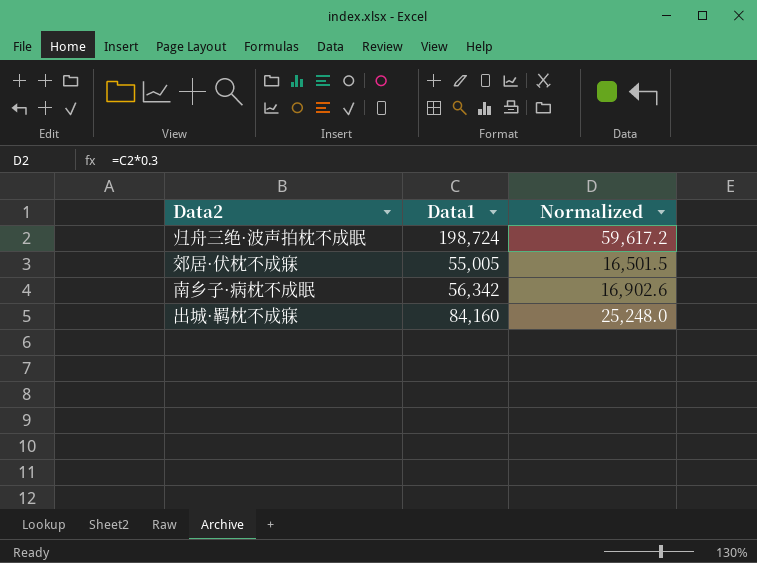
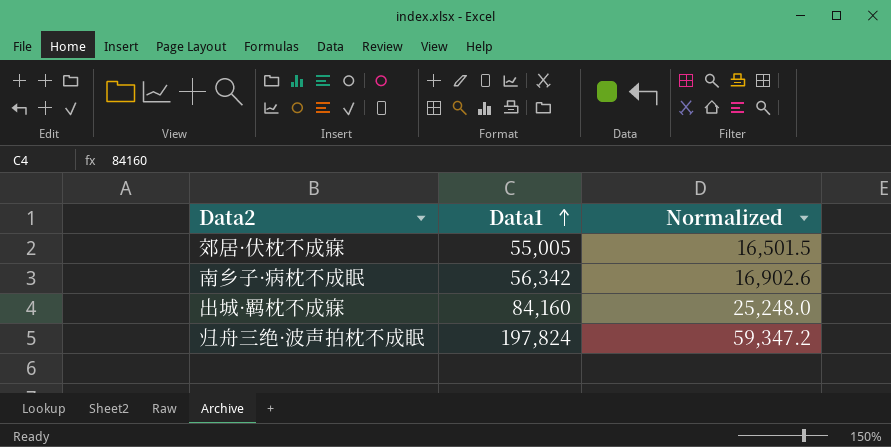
row order: none -> Data1 ascending
归舟三绝·波声拍枕不成眠 | Data1: 198,724 -> 197,824
归舟三绝·波声拍枕不成眠 | Normalized: 59,617.2 -> 59,347.2

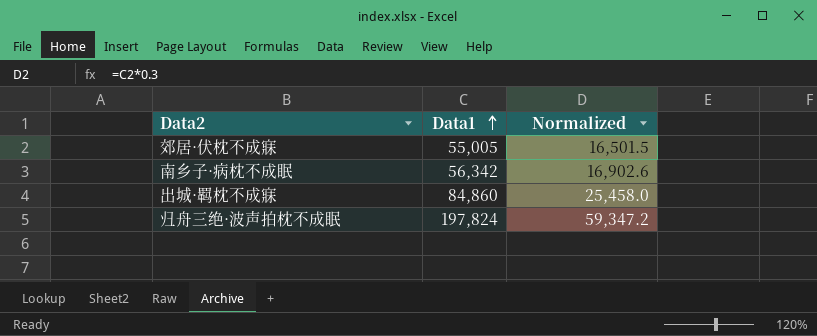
出城·羁枕不成寐 | Data1: 84,160 -> 84,860
出城·羁枕不成寐 | Normalized: 25,248.0 -> 25,458.0

